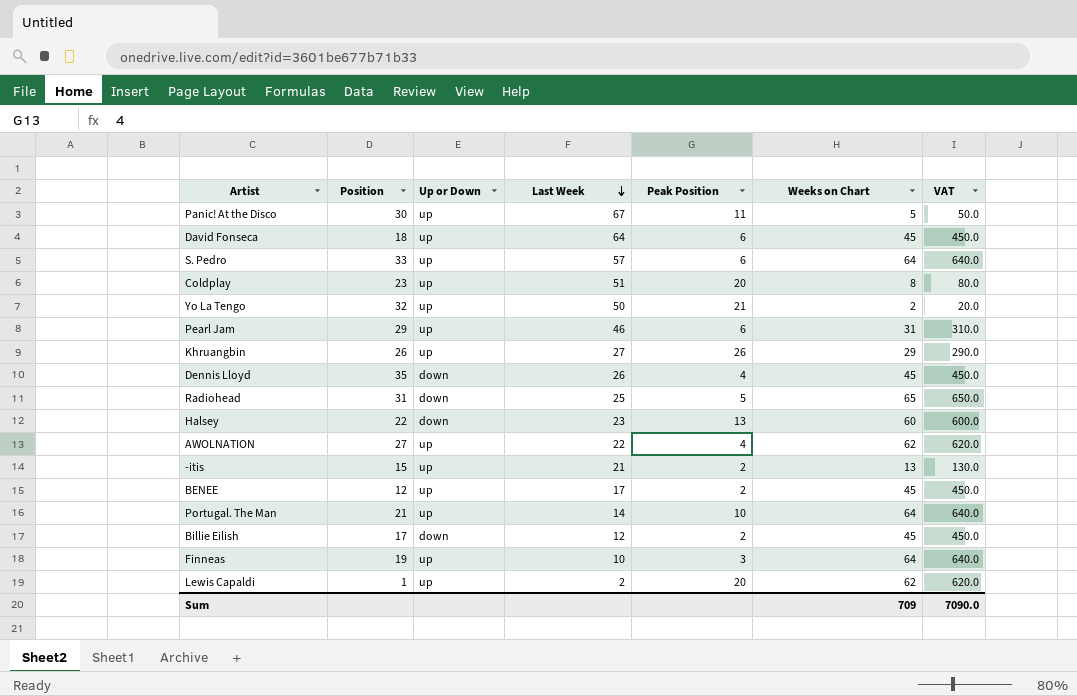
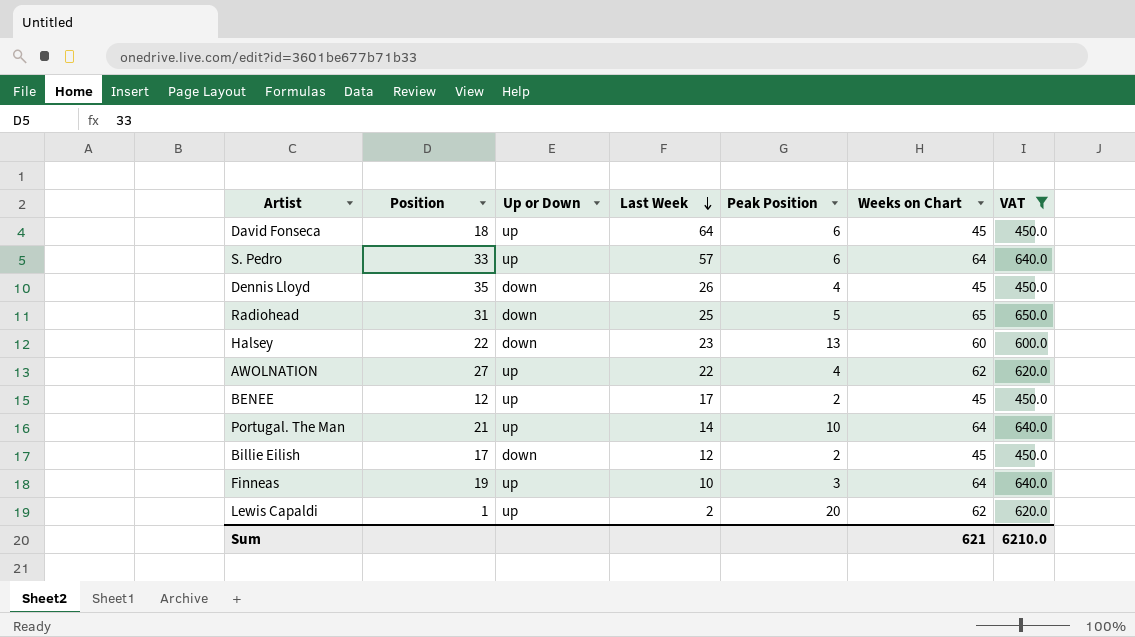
filter: none -> VAT >= 450.0
Sum | Weeks on Chart: 709 -> 621
Sum | VAT: 7090.0 -> 6210.0

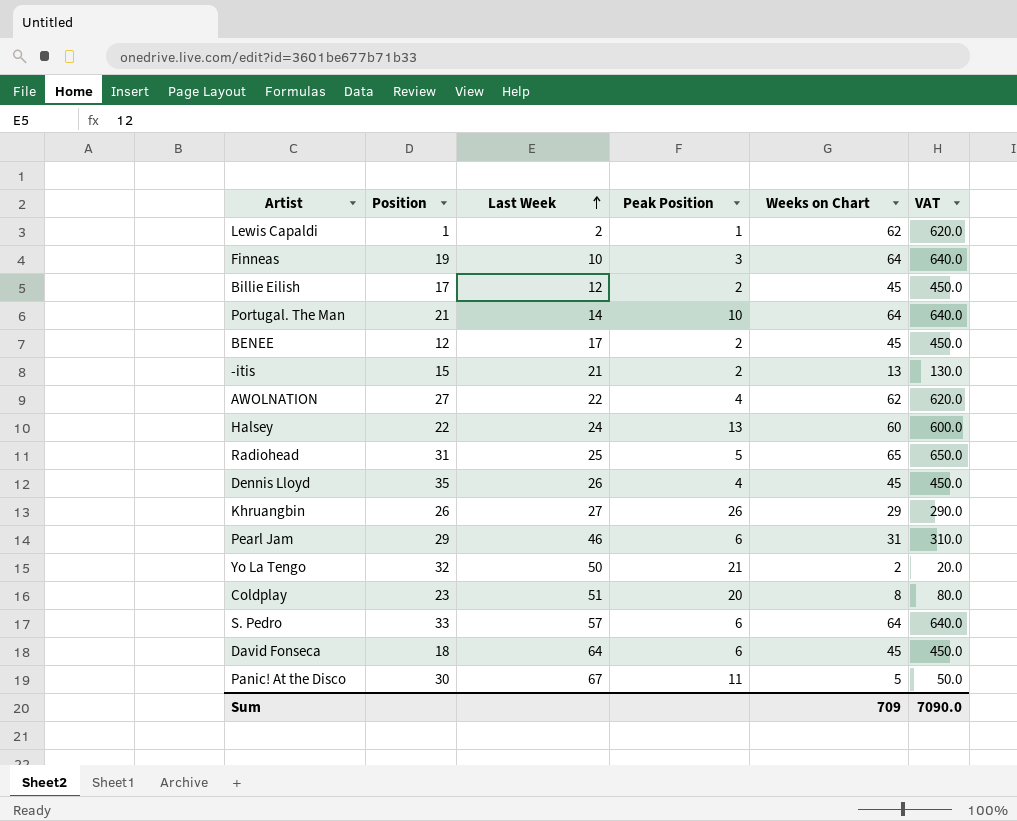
filter: VAT >= 450.0 -> none
row order: Last Week descending -> Last Week ascending
column Up or Down | position: 3 -> none
Lewis Capaldi | Peak Position: 20 -> 1
Halsey | Last Week: 23 -> 24
Sum | Weeks on Chart: 621 -> 709
Sum | VAT: 6210.0 -> 7090.0

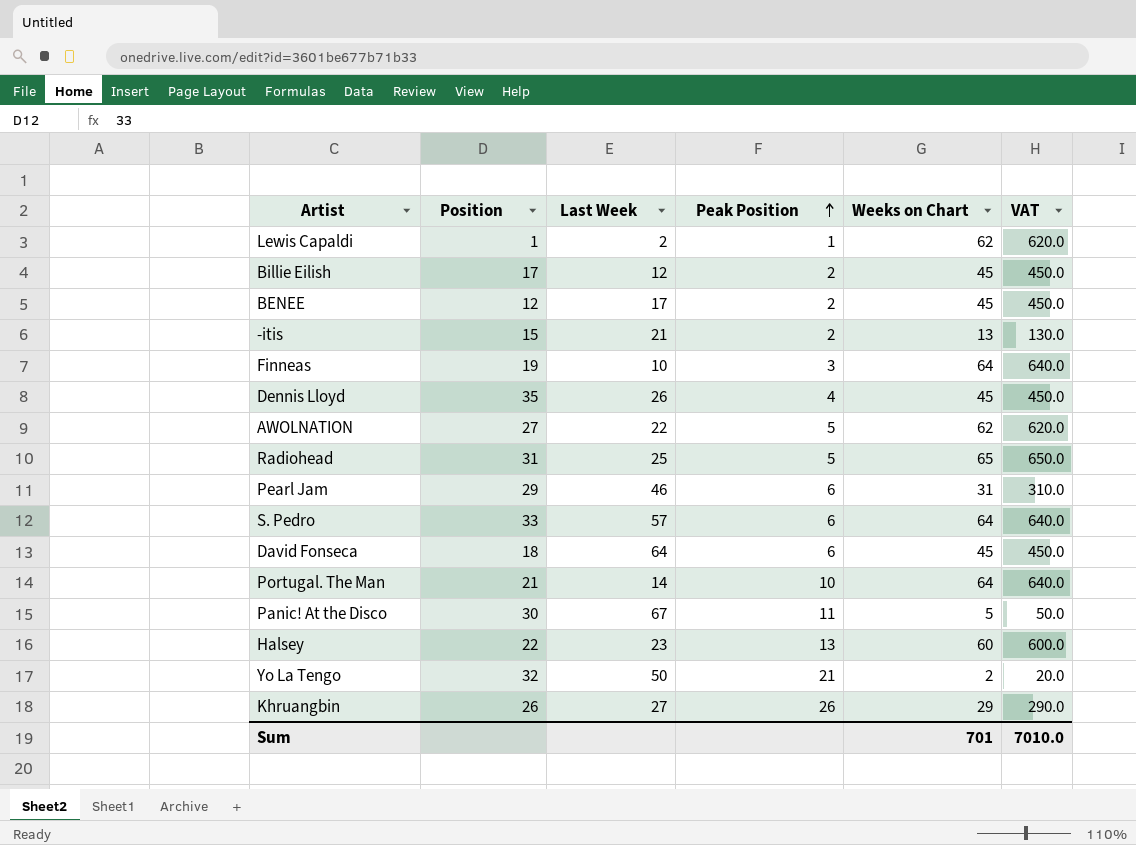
row order: Last Week ascending -> Peak Position ascending
row Coldplay: 23 | 51 | 20 | 8 | 80.0 -> none
AWOLNATION | Peak Position: 4 -> 5
Halsey | Last Week: 24 -> 23
Sum | Weeks on Chart: 709 -> 701
Sum | VAT: 7090.0 -> 7010.0

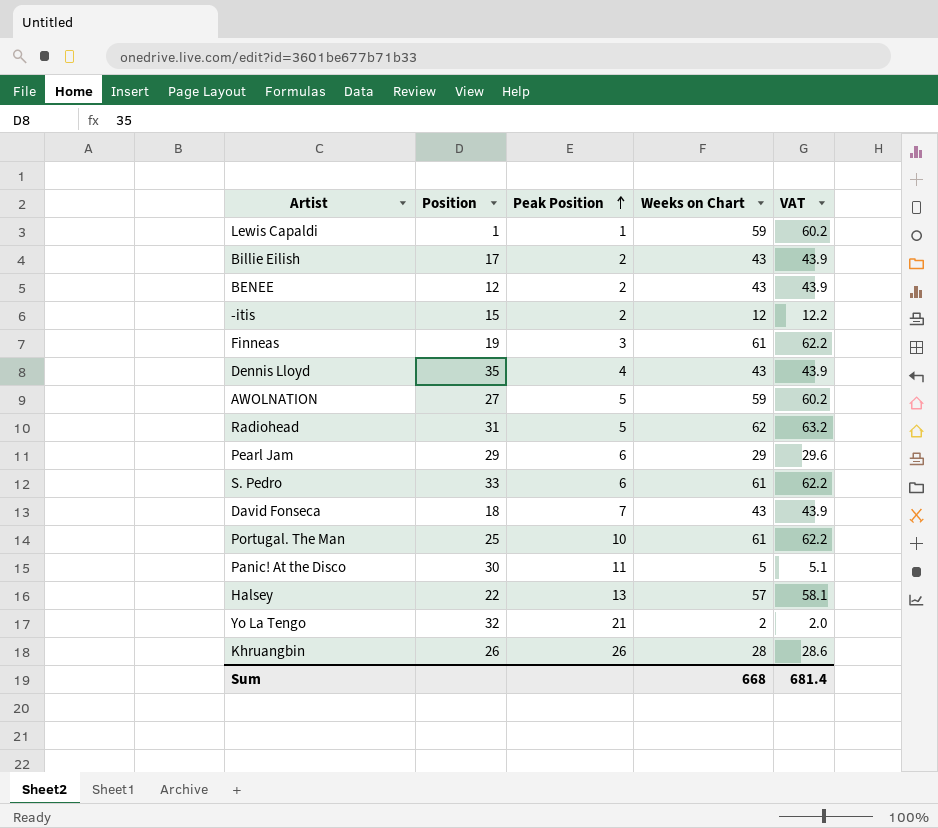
column Last Week | position: 3 -> none
column VAT | formula: [Weeks on Chart] * 10 -> [Weeks on Chart] * 1.02
Lewis Capaldi | Weeks on Chart: 62 -> 59
Billie Eilish | Weeks on Chart: 45 -> 43
BENEE | Weeks on Chart: 45 -> 43
-itis | Weeks on Chart: 13 -> 12
Finneas | Weeks on Chart: 64 -> 61
Dennis Lloyd | Weeks on Chart: 45 -> 43
AWOLNATION | Weeks on Chart: 62 -> 59
Radiohead | Weeks on Chart: 65 -> 62
Pearl Jam | Weeks on Chart: 31 -> 29
S. Pedro | Weeks on Chart: 64 -> 61
David Fonseca | Peak Position: 6 -> 7
David Fonseca | Weeks on Chart: 45 -> 43
Portugal. The Man | Position: 21 -> 25
Portugal. The Man | Weeks on Chart: 64 -> 61
Halsey | Weeks on Chart: 60 -> 57
Khruangbin | Weeks on Chart: 29 -> 28
Sum | Weeks on Chart: 701 -> 668
Sum | VAT: 7010.0 -> 681.4

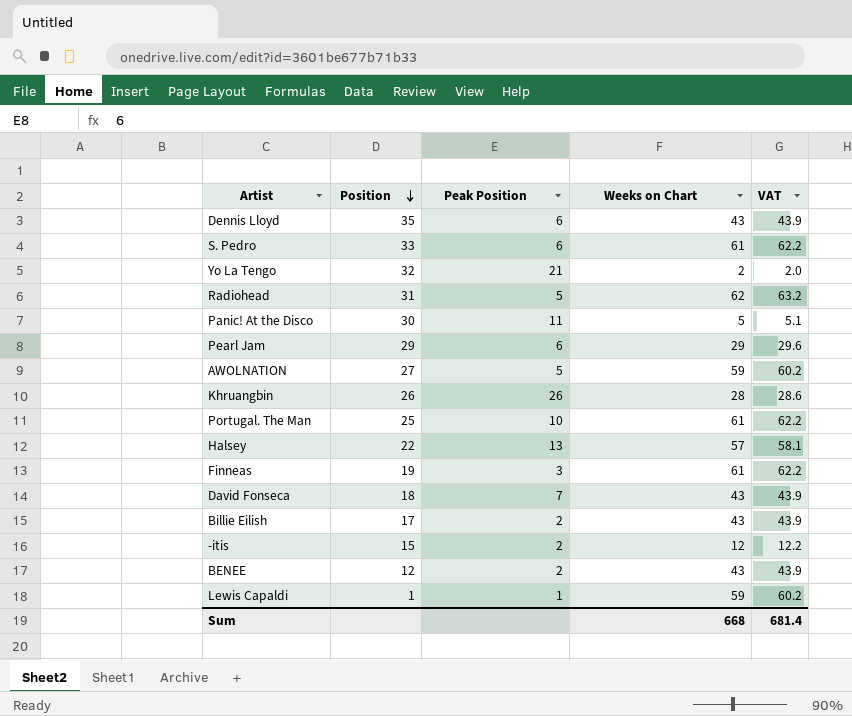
row order: Peak Position ascending -> Position descending
Dennis Lloyd | Peak Position: 4 -> 6

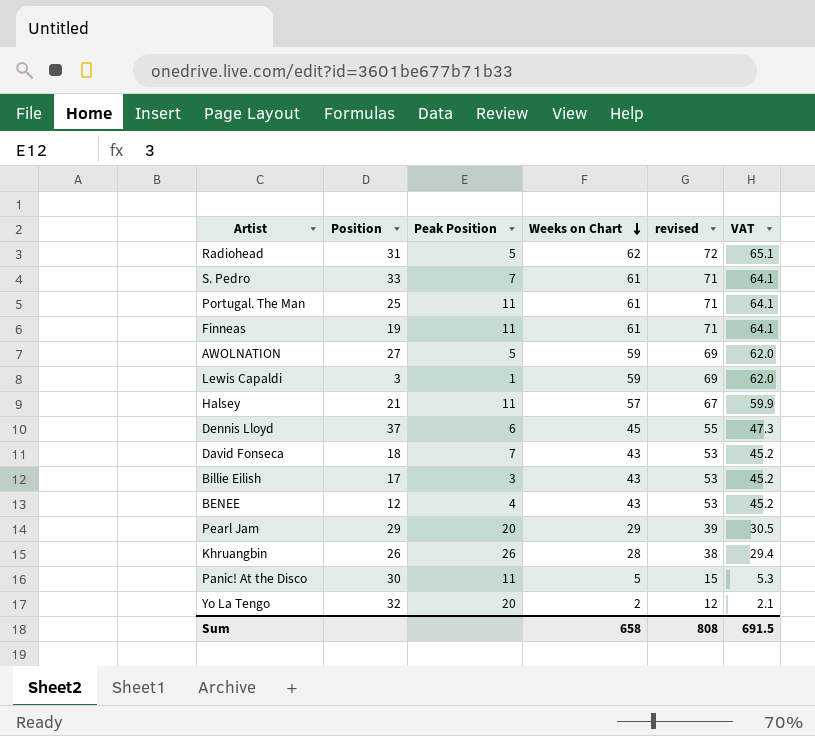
row order: Position descending -> Weeks on Chart descending
column revised | formula: none -> [Weeks on Chart] + 10
column VAT | formula: [Weeks on Chart] * 1.02 -> [Weeks on Chart] * 1.05
row -itis: 15 | 2 | 12 | 12.2 -> none
S. Pedro | Peak Position: 6 -> 7
Portugal. The Man | Peak Position: 10 -> 11
Finneas | Peak Position: 3 -> 11
Lewis Capaldi | Position: 1 -> 3
Halsey | Position: 22 -> 21
Halsey | Peak Position: 13 -> 11
Dennis Lloyd | Position: 35 -> 37
Dennis Lloyd | Weeks on Chart: 43 -> 45
Billie Eilish | Peak Position: 2 -> 3
BENEE | Peak Position: 2 -> 4
Pearl Jam | Peak Position: 6 -> 20
Yo La Tengo | Peak Position: 21 -> 20
Sum | Weeks on Chart: 668 -> 658
Sum | VAT: 681.4 -> 691.5

